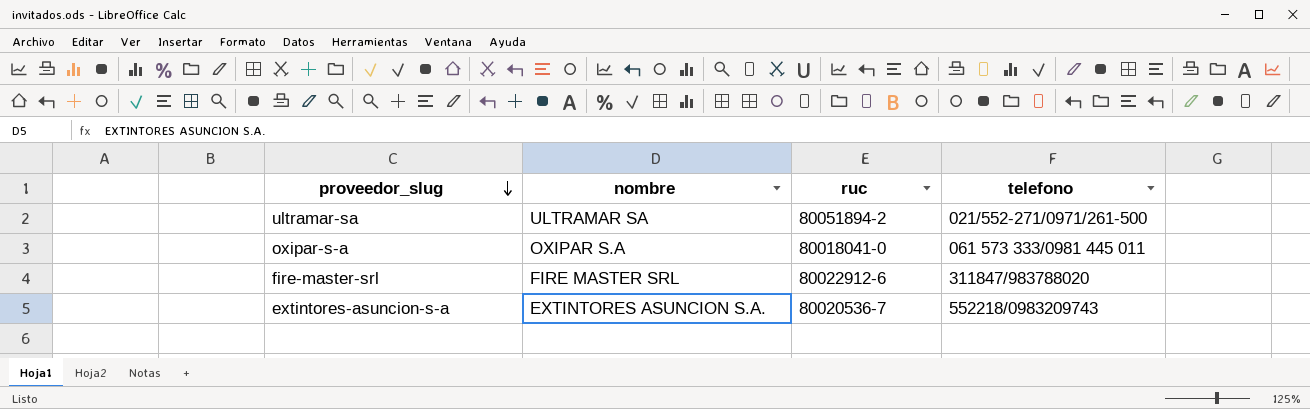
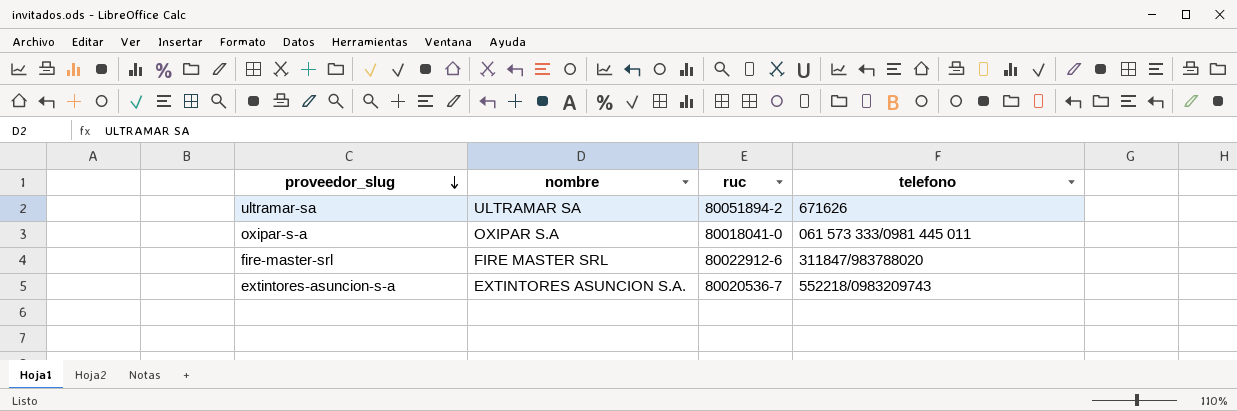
ultramar-sa | telefono: 021/552-271/0971/261-500 -> 671626

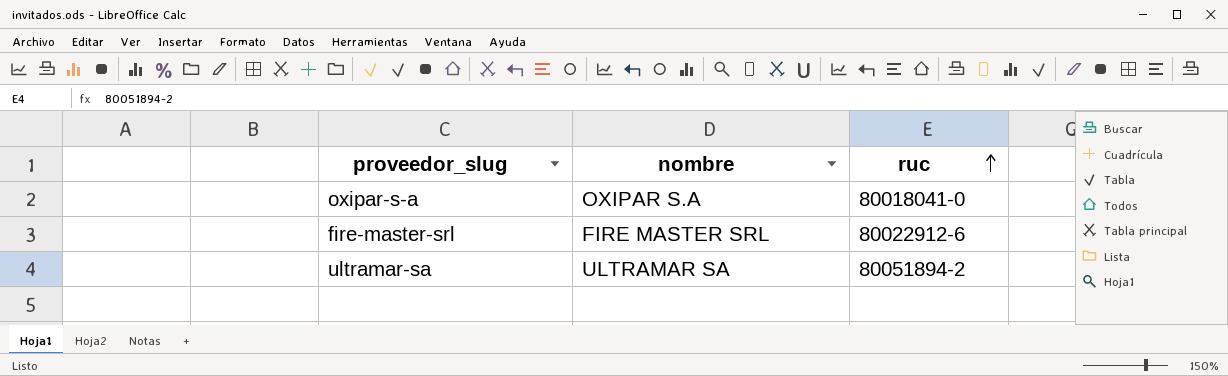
row order: proveedor_slug descending -> ruc ascending
column telefono | position: 4 -> none
row extintores-asuncion-s-a: EXTINTORES ASUNCION S.A. | 80020536-7 | 552218/0983209743 -> none

